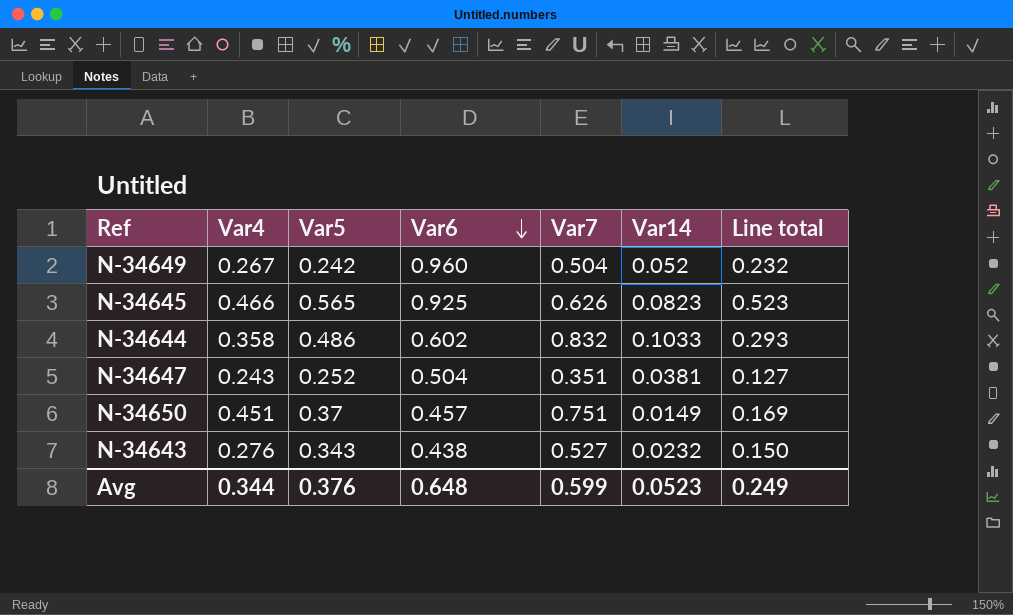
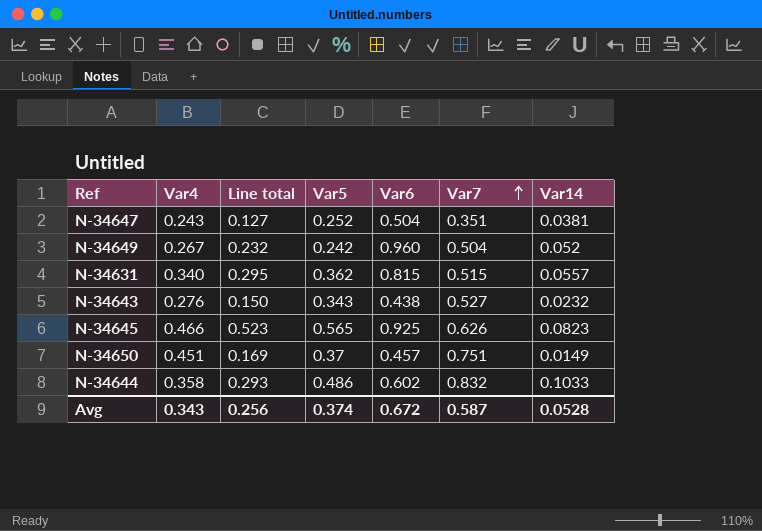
row order: Var6 descending -> Var7 ascending
column Line total | position: 7 -> 3
row N-34631: none -> 0.340 | 0.295 | 0.362 | 0.815 | 0.515 | 0.0557
Avg | Var4: 0.344 -> 0.343
Avg | Line total: 0.249 -> 0.256
Avg | Var5: 0.376 -> 0.374
Avg | Var6: 0.648 -> 0.672
Avg | Var7: 0.599 -> 0.587
Avg | Var14: 0.0523 -> 0.0528

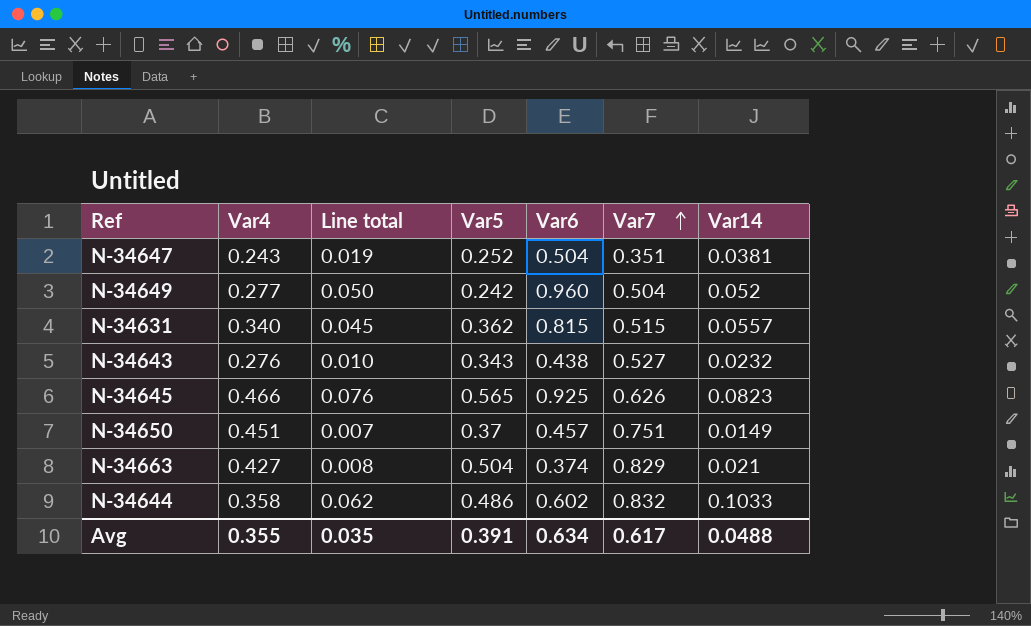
column Line total | formula: [Var5] * [Var6] -> [Var6] * [Var14]
N-34649 | Var4: 0.267 -> 0.277
row N-34663: none -> 0.427 | 0.008 | 0.504 | 0.374 | 0.829 | 0.021
Avg | Var4: 0.343 -> 0.355
Avg | Line total: 0.256 -> 0.035
Avg | Var5: 0.374 -> 0.391
Avg | Var6: 0.672 -> 0.634
Avg | Var7: 0.587 -> 0.617
Avg | Var14: 0.0528 -> 0.0488

